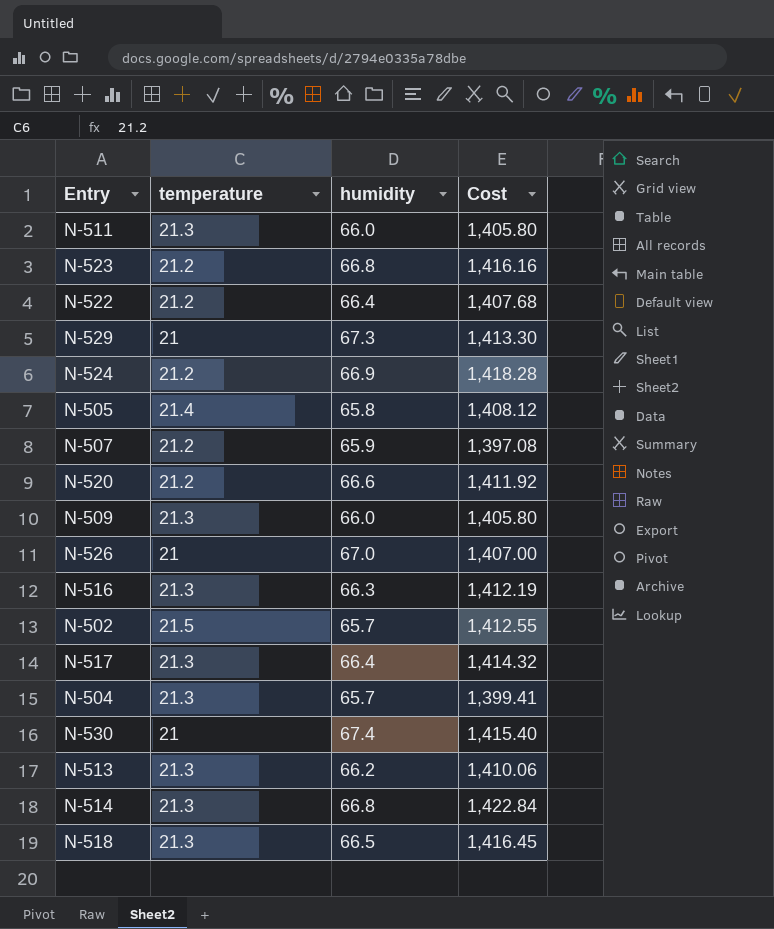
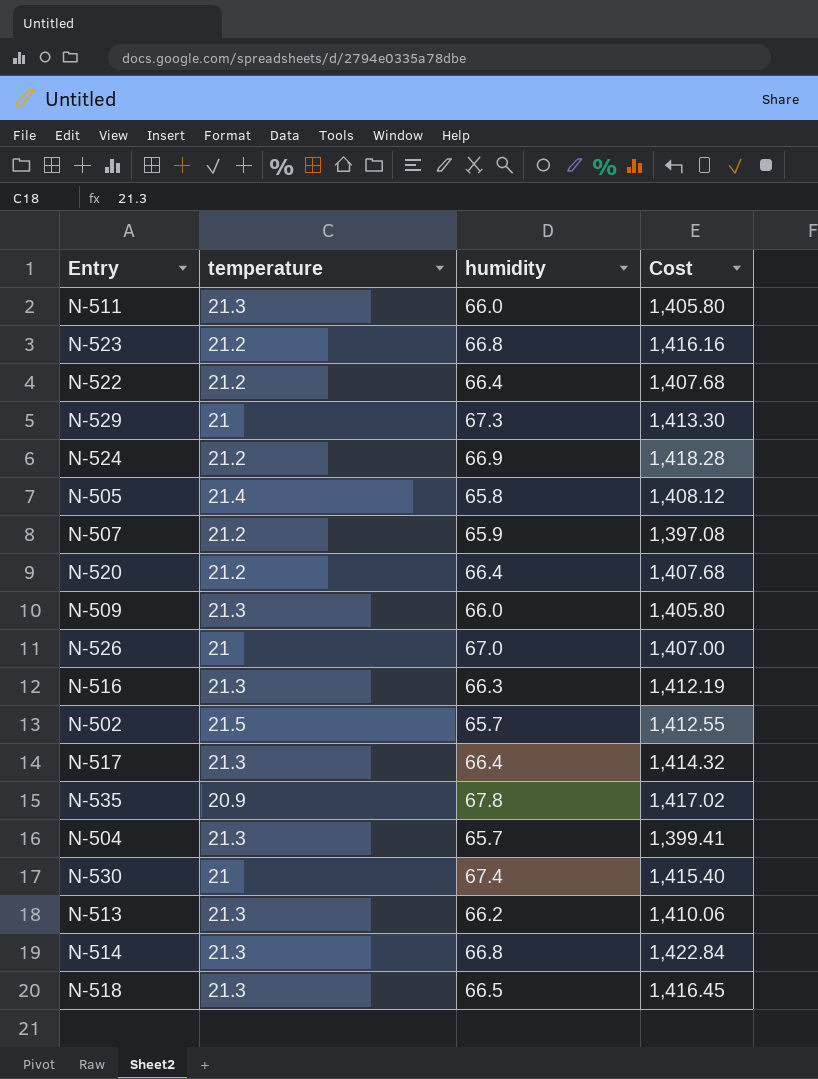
N-520 | humidity: 66.6 -> 66.4
N-520 | Cost: 1,411.92 -> 1,407.68
row N-535: none -> 20.9 | 67.8 | 1,417.02

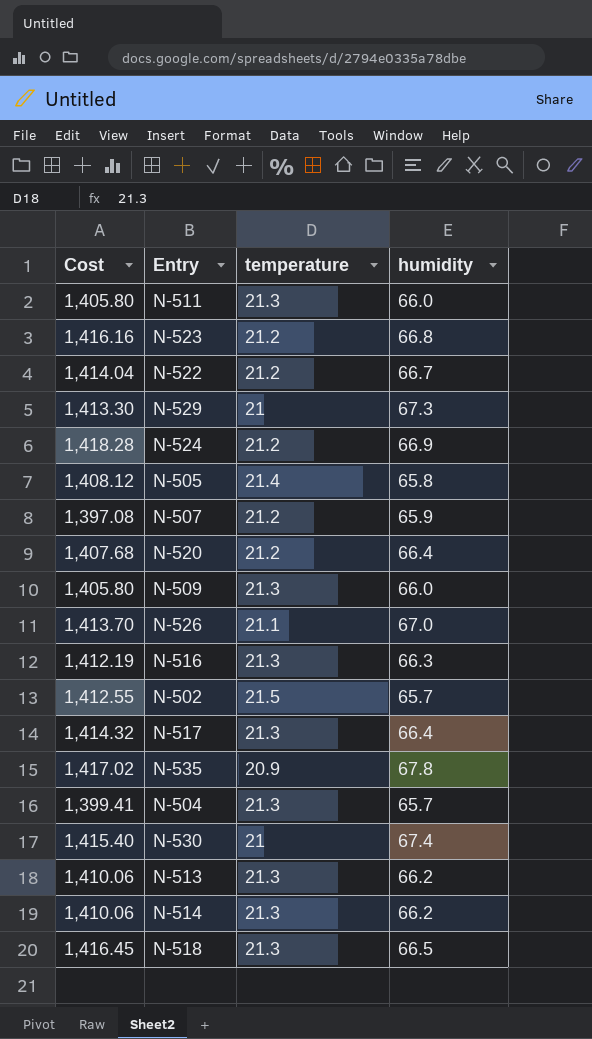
column Cost | position: 4 -> 1
N-522 | Cost: 1,407.68 -> 1,414.04
N-522 | humidity: 66.4 -> 66.7
N-526 | Cost: 1,407.00 -> 1,413.70
N-526 | temperature: 21 -> 21.1
N-514 | Cost: 1,422.84 -> 1,410.06
N-514 | humidity: 66.8 -> 66.2

